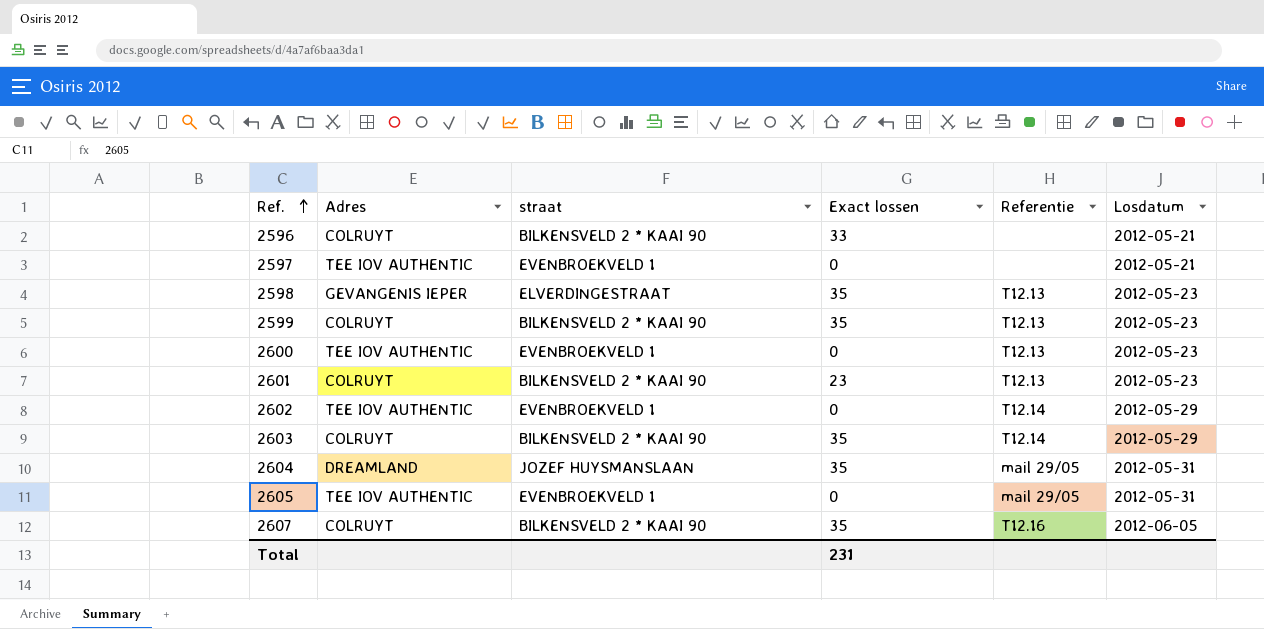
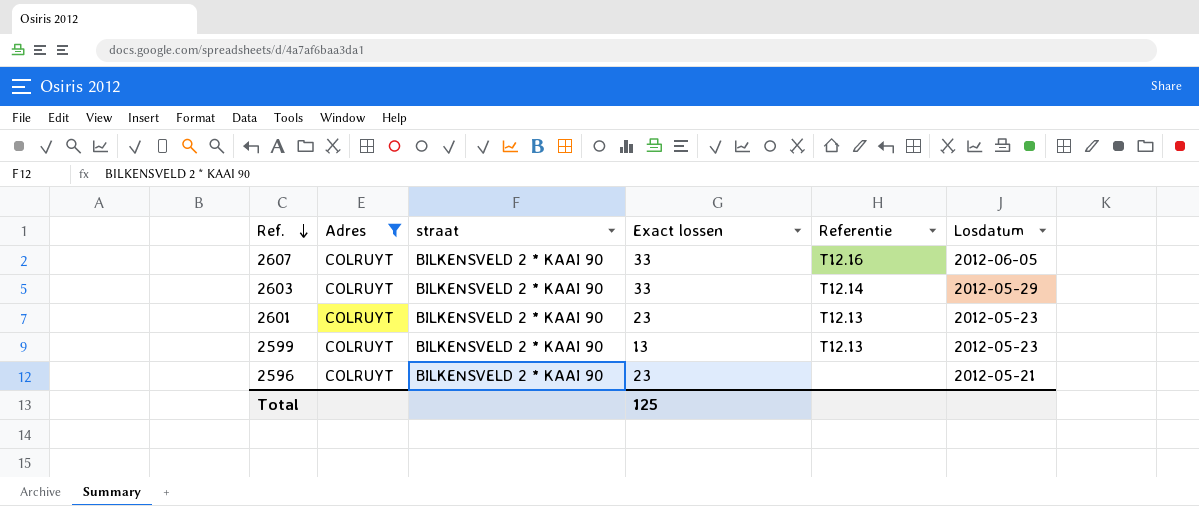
filter: none -> Adres = COLRUYT
row order: Ref. ascending -> Ref. descending
2607 | Exact lossen: 35 -> 33
2603 | Exact lossen: 35 -> 33
2599 | Exact lossen: 35 -> 13
2596 | Exact lossen: 33 -> 23
Total | Exact lossen: 231 -> 125

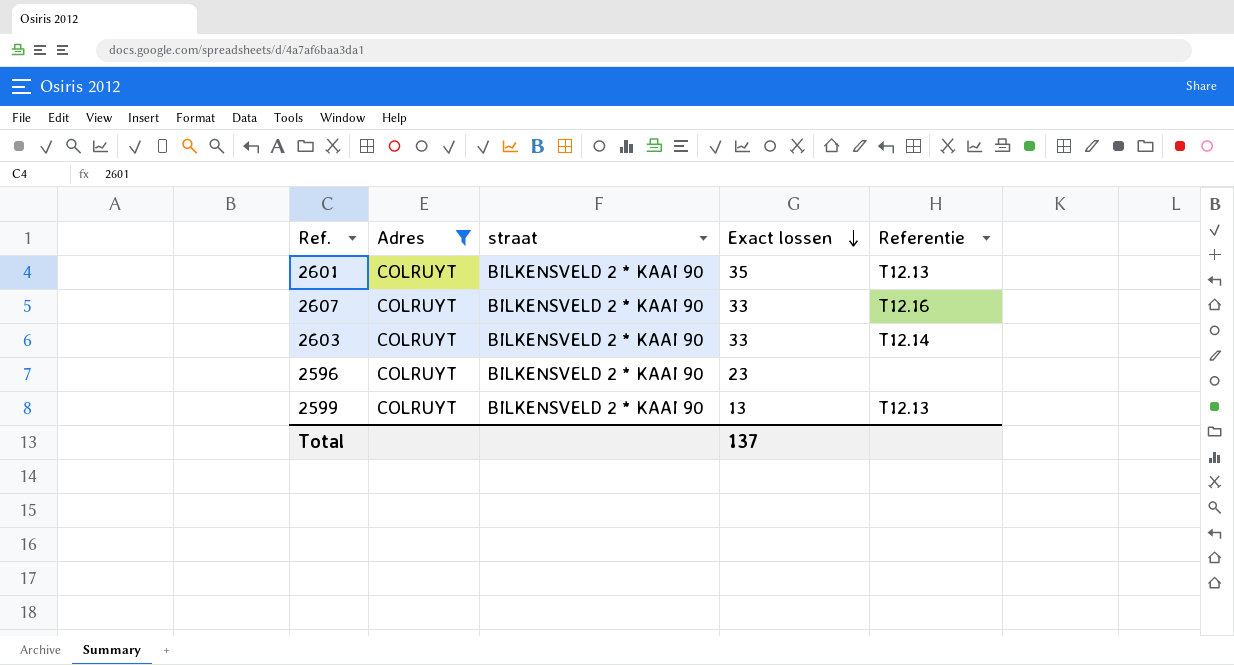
row order: Ref. descending -> Exact lossen descending
column Losdatum | position: 6 -> none
2601 | Exact lossen: 23 -> 35
Total | Exact lossen: 125 -> 137

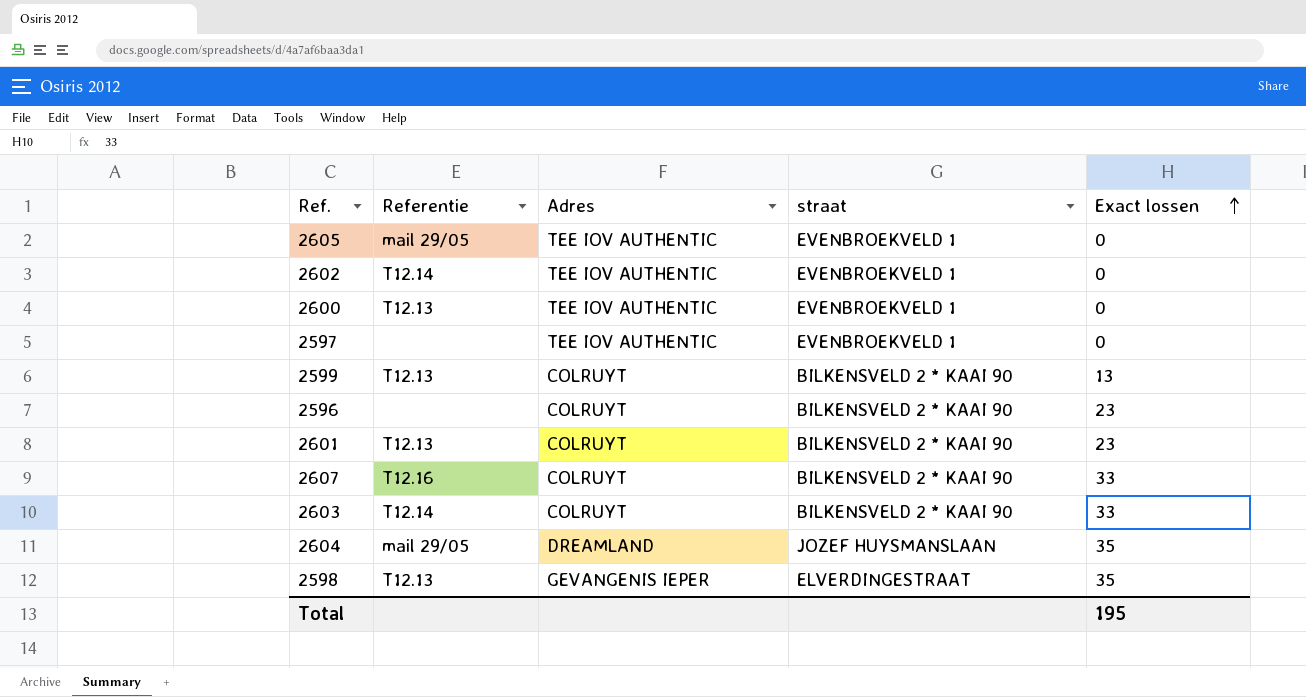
filter: Adres = COLRUYT -> none
row order: Exact lossen descending -> Exact lossen ascending
column Referentie | position: 5 -> 2
2601 | Exact lossen: 35 -> 23
Total | Exact lossen: 137 -> 195

